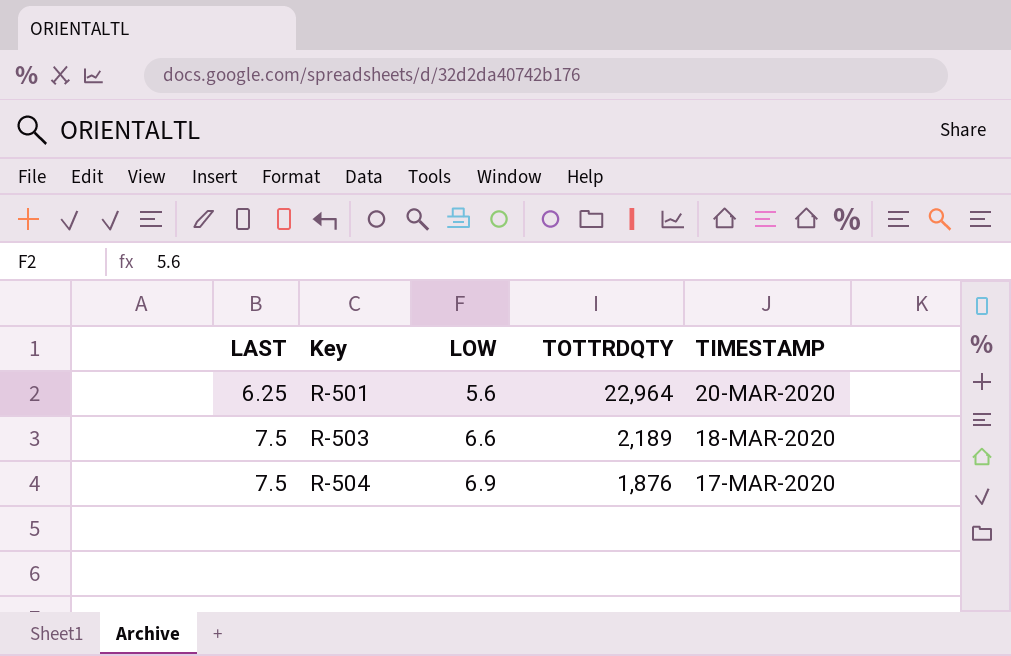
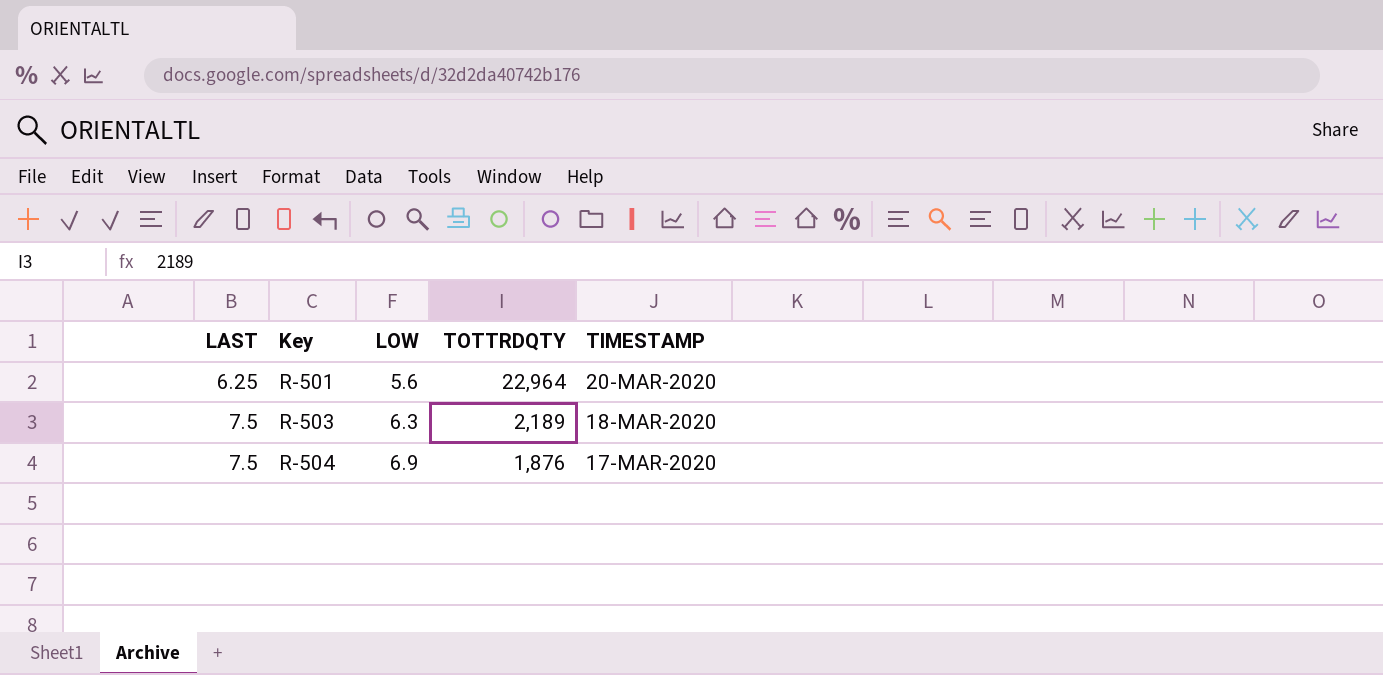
R-503 | LOW: 6.6 -> 6.3

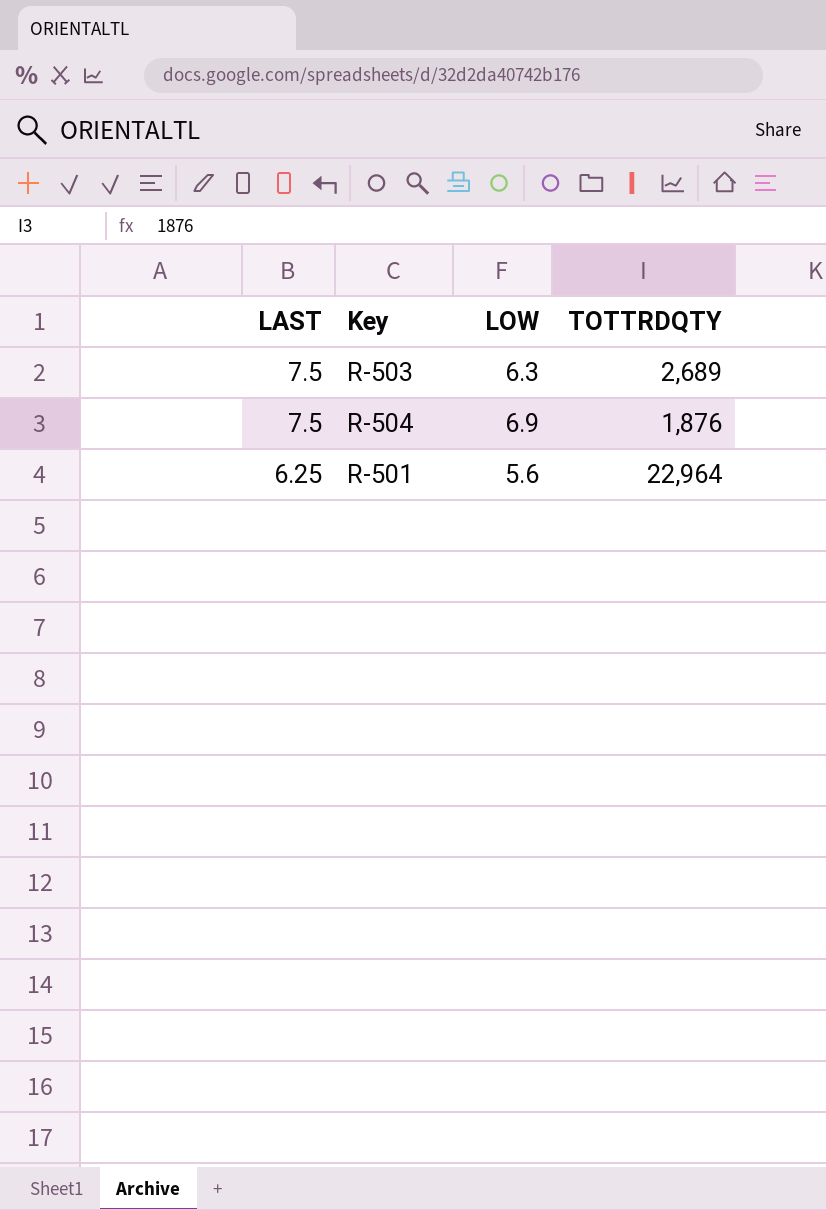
row order: LAST ascending -> LAST descending
column TIMESTAMP | position: 5 -> none
R-503 | TOTTRDQTY: 2,189 -> 2,689

